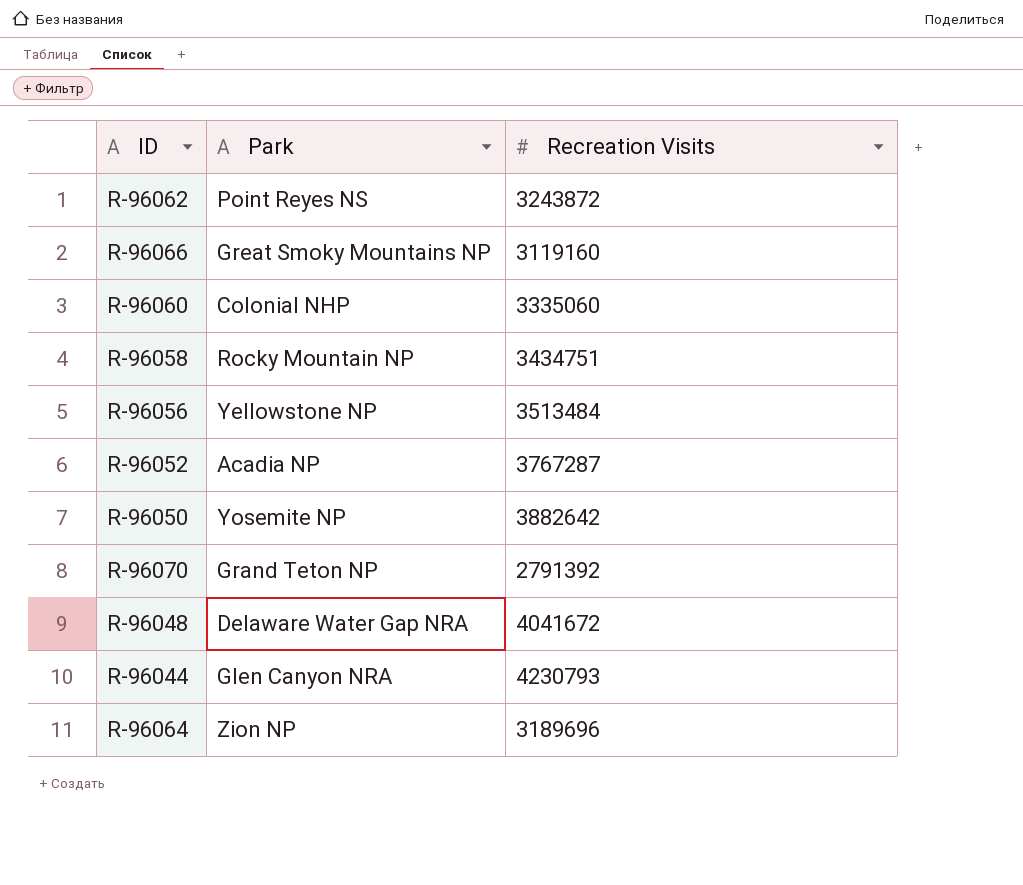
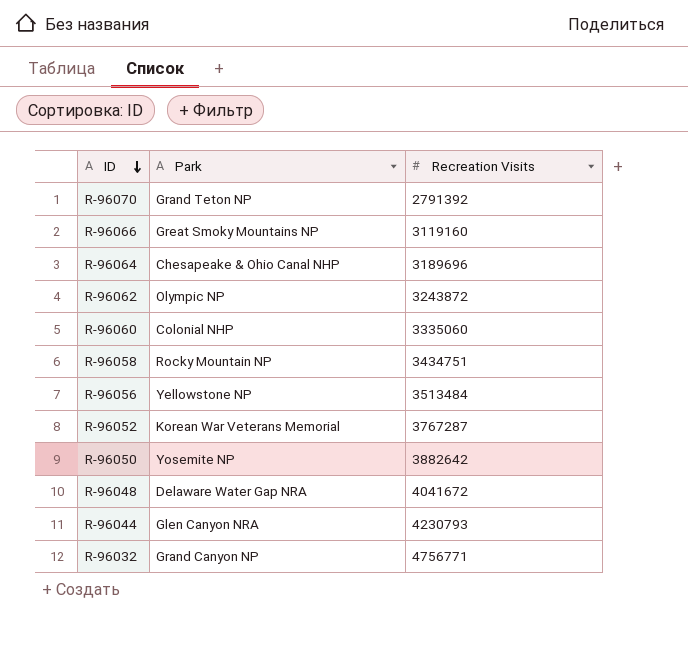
row order: none -> ID descending
R-96064 | Park: Zion NP -> Chesapeake & Ohio Canal NHP
R-96062 | Park: Point Reyes NS -> Olympic NP
R-96052 | Park: Acadia NP -> Korean War Veterans Memorial
row R-96032: none -> Grand Canyon NP | 4756771

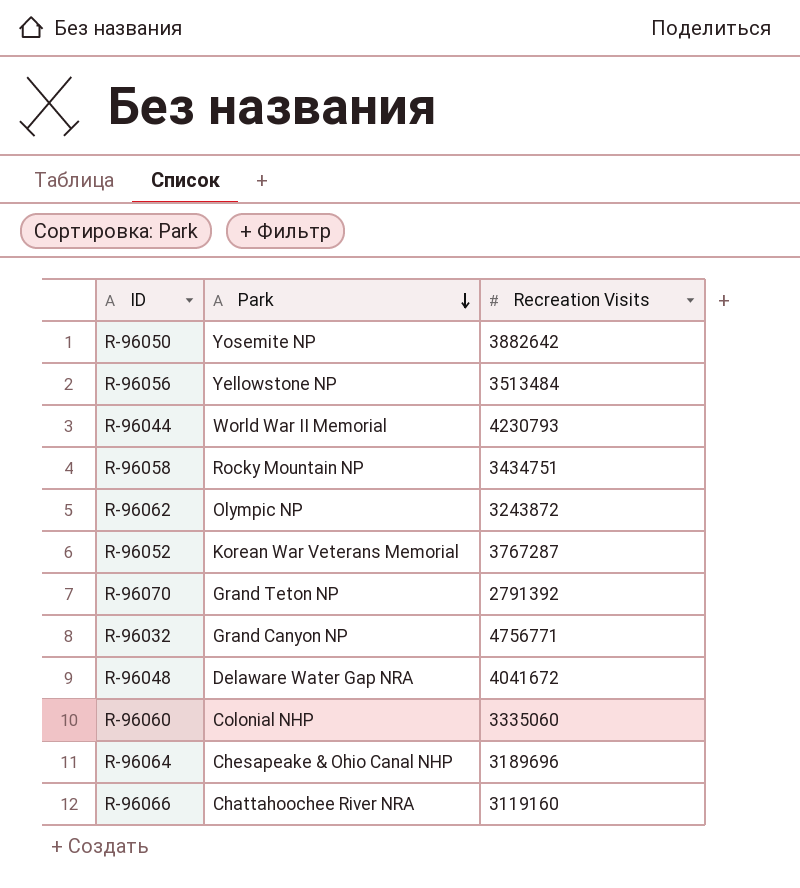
row order: ID descending -> Park descending
R-96044 | Park: Glen Canyon NRA -> World War II Memorial
R-96066 | Park: Great Smoky Mountains NP -> Chattahoochee River NRA

